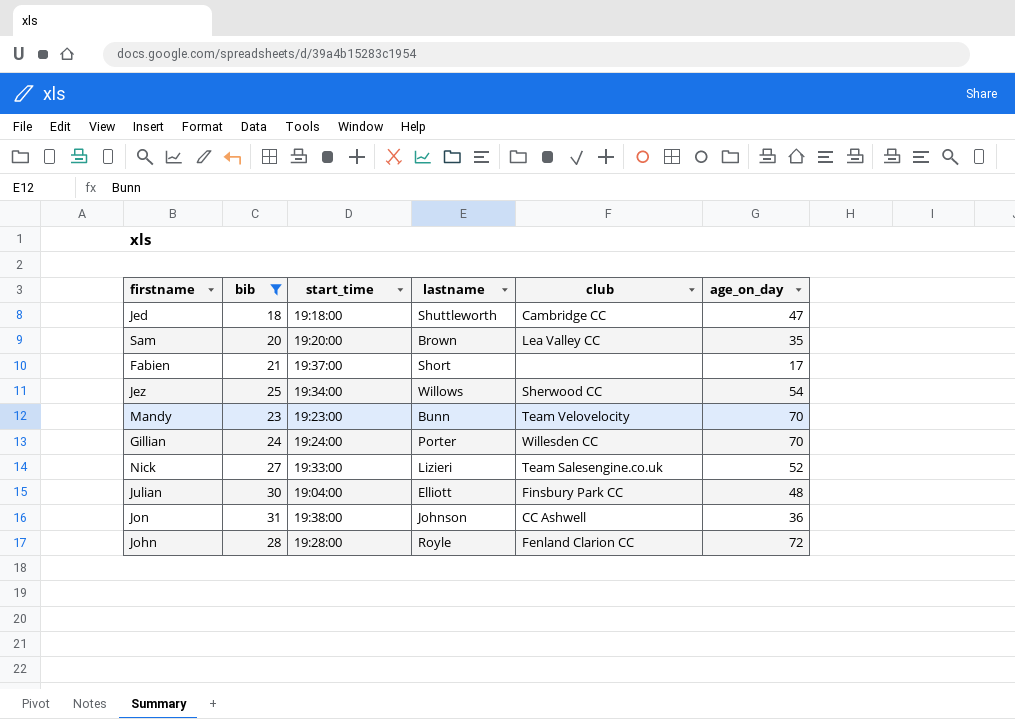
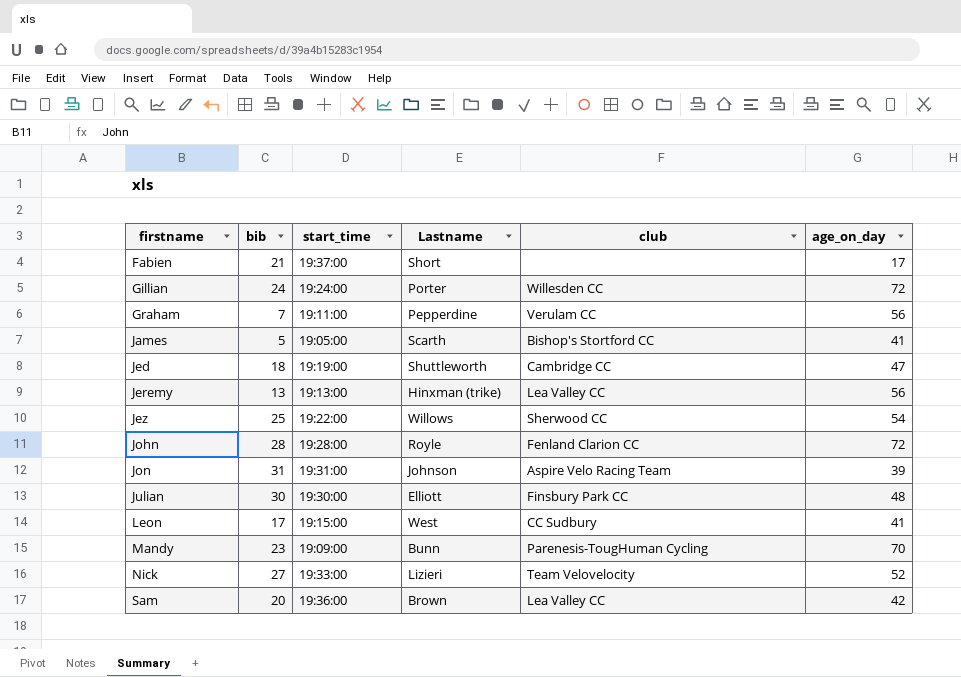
filter: bib >= 18 -> none
row order: none -> firstname ascending
column name: lastname -> Lastname
Gillian | age_on_day: 70 -> 72
Jed | start_time: 19:18:00 -> 19:19:00
Jez | start_time: 19:34:00 -> 19:22:00
Jon | start_time: 19:38:00 -> 19:31:00
Jon | club: CC Ashwell -> Aspire Velo Racing Team
Jon | age_on_day: 36 -> 39
Julian | start_time: 19:04:00 -> 19:30:00
Mandy | start_time: 19:23:00 -> 19:09:00
Mandy | club: Team Velovelocity -> Parenesis-TougHuman Cycling
Nick | club: Team Salesengine.co.uk -> Team Velovelocity
Sam | start_time: 19:20:00 -> 19:36:00
Sam | age_on_day: 35 -> 42

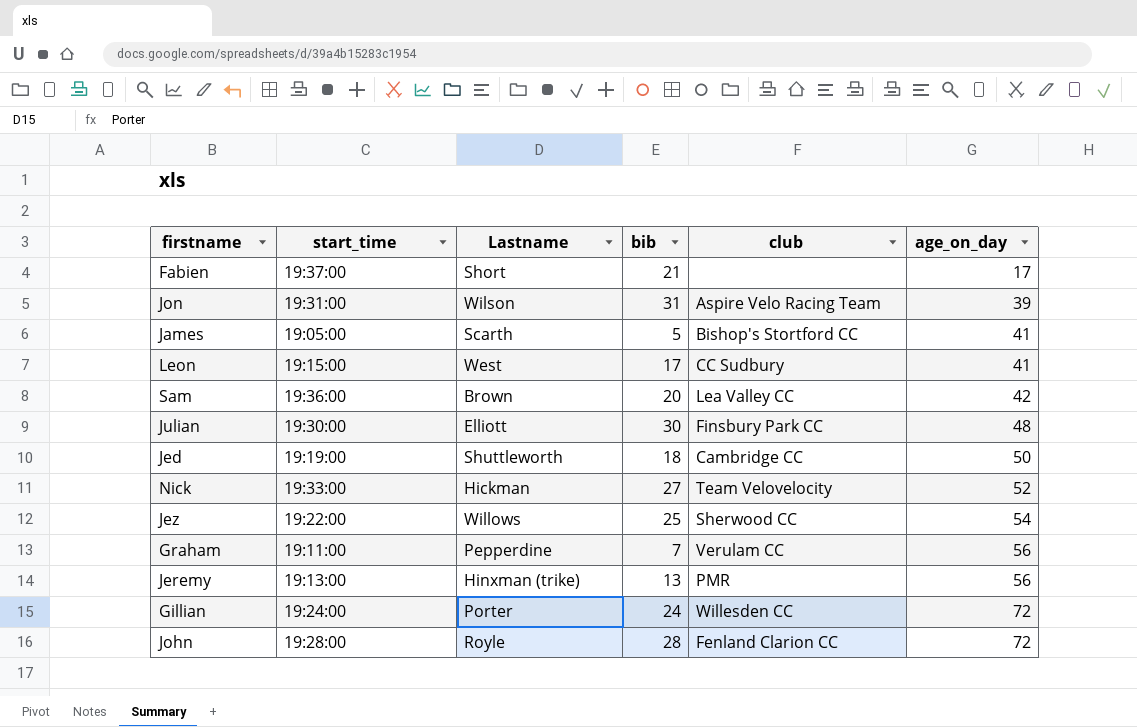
row order: firstname ascending -> age_on_day ascending
column bib | position: 2 -> 4
row Mandy: 23 | 19:09:00 | Bunn | Parenesis-TougHuman Cycling | 70 -> none
Jon | Lastname: Johnson -> Wilson
Jed | age_on_day: 47 -> 50
Nick | Lastname: Lizieri -> Hickman
Jeremy | club: Lea Valley CC -> PMR

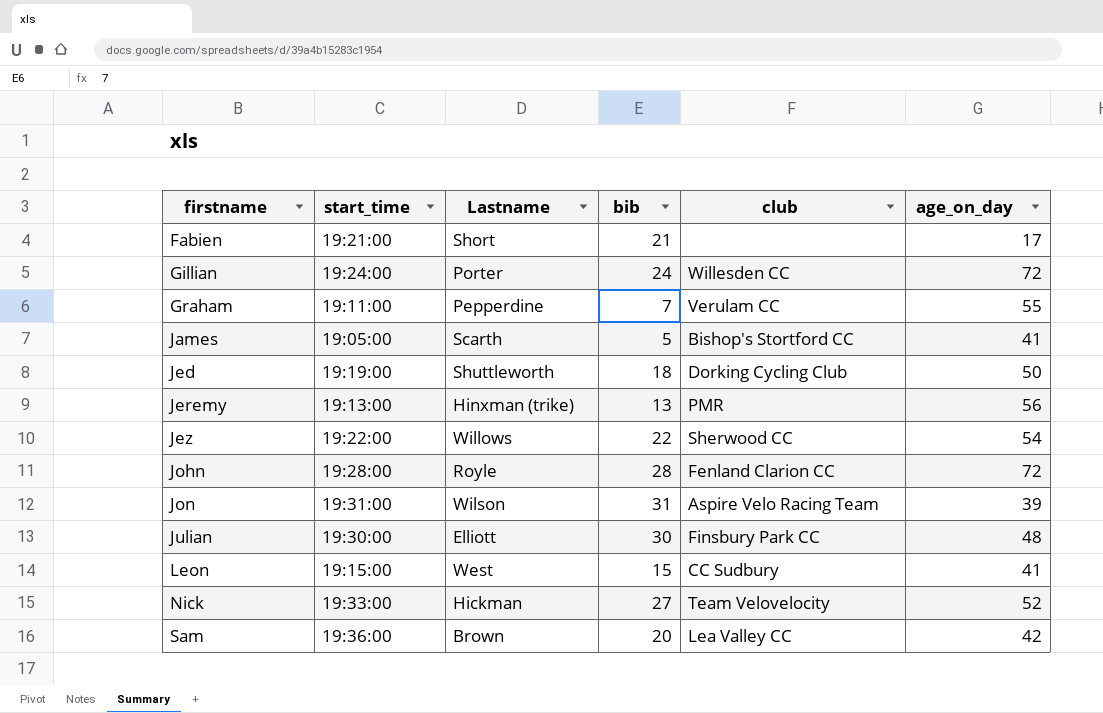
row order: age_on_day ascending -> firstname ascending
Fabien | start_time: 19:37:00 -> 19:21:00
Graham | age_on_day: 56 -> 55
Jed | club: Cambridge CC -> Dorking Cycling Club
Jez | bib: 25 -> 22
Leon | bib: 17 -> 15

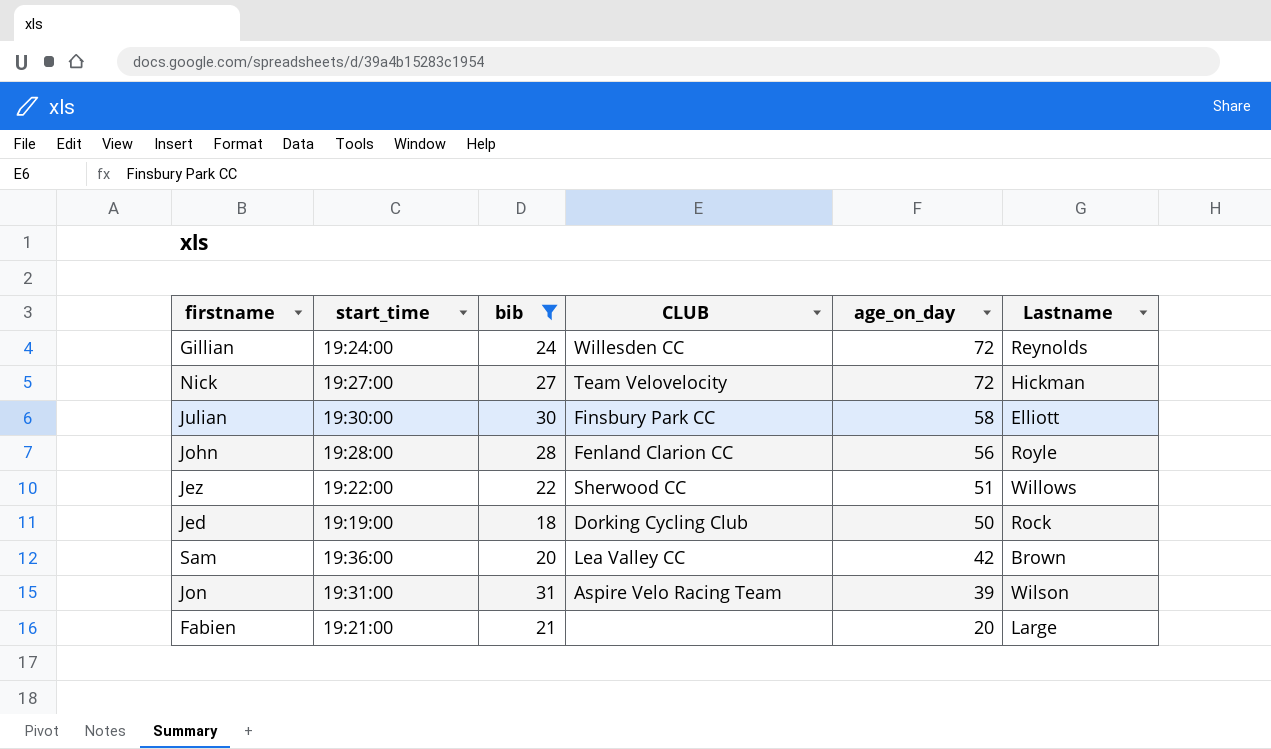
filter: none -> bib >= 18
row order: firstname ascending -> age_on_day descending
column name: club -> CLUB
column Lastname | position: 3 -> 6
Gillian | Lastname: Porter -> Reynolds
Nick | start_time: 19:33:00 -> 19:27:00
Nick | age_on_day: 52 -> 72
Julian | age_on_day: 48 -> 58
John | age_on_day: 72 -> 56
Jez | age_on_day: 54 -> 51
Jed | Lastname: Shuttleworth -> Rock
Fabien | age_on_day: 17 -> 20
Fabien | Lastname: Short -> Large

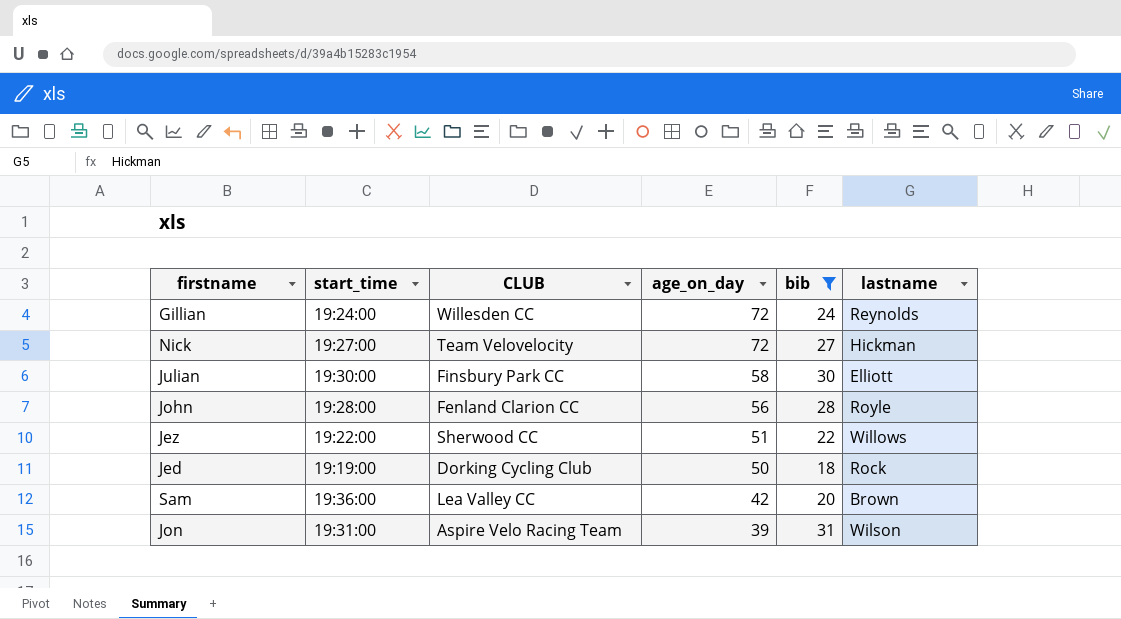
column bib | position: 3 -> 5
column name: Lastname -> lastname
row Fabien: 19:21:00 | 21 | none | 20 | Large -> none

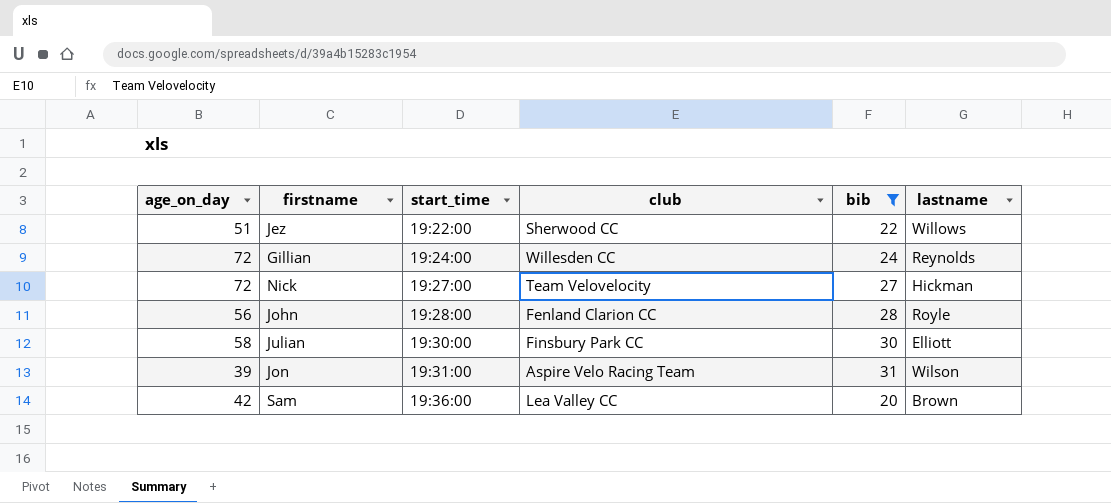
row order: age_on_day descending -> start_time ascending
column age_on_day | position: 4 -> 1
column name: CLUB -> club
row Jed: 19:19:00 | Dorking Cycling Club | 50 | 18 | Rock -> none

